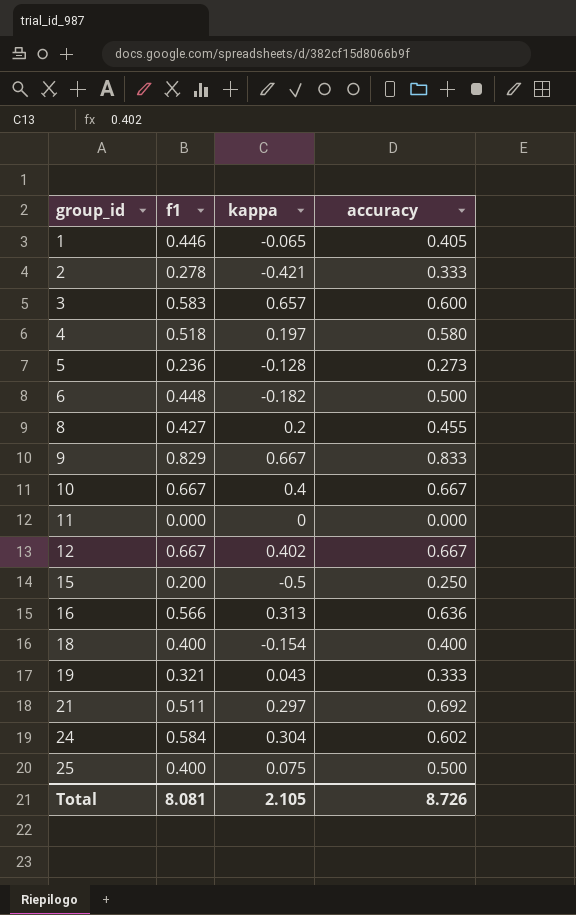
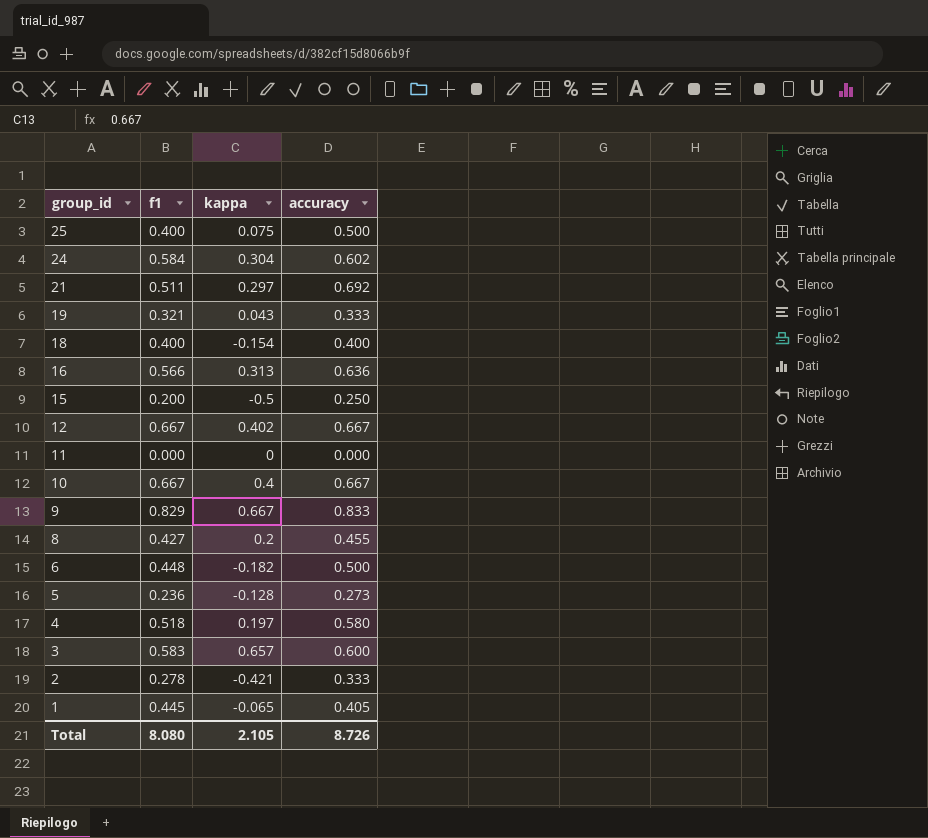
row order: group_id ascending -> group_id descending
1 | f1: 0.446 -> 0.445
Total | f1: 8.081 -> 8.080

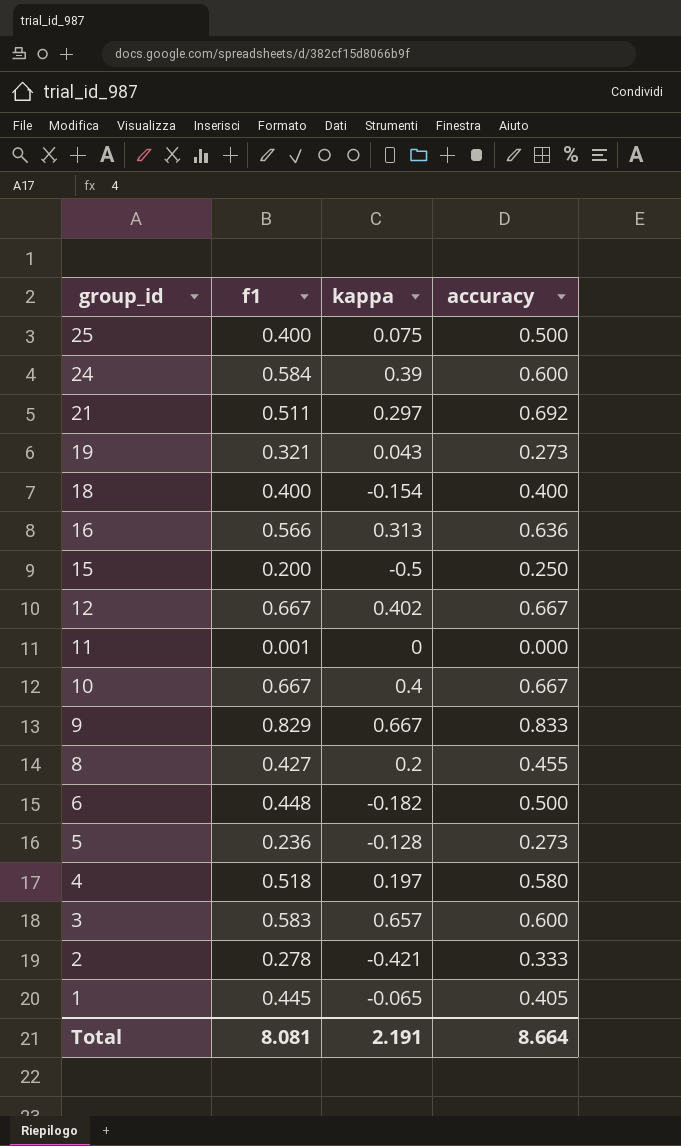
24 | kappa: 0.304 -> 0.39
24 | accuracy: 0.602 -> 0.600
19 | accuracy: 0.333 -> 0.273
11 | f1: 0.000 -> 0.001
Total | f1: 8.080 -> 8.081
Total | kappa: 2.105 -> 2.191
Total | accuracy: 8.726 -> 8.664

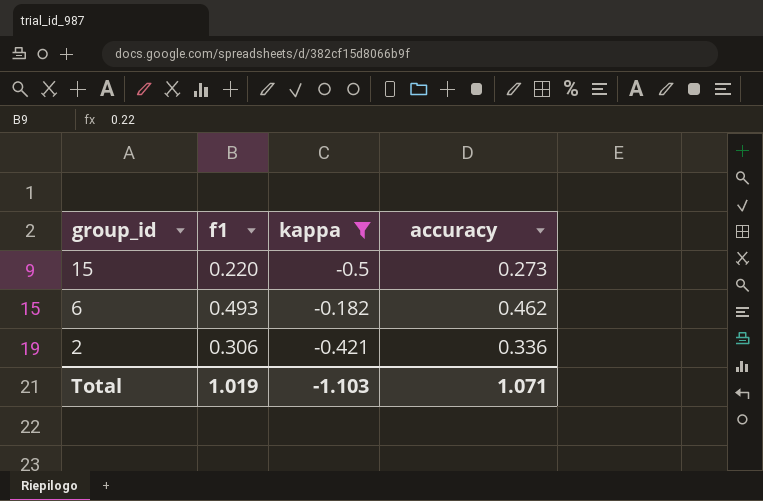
filter: none -> kappa <= -0.182
15 | f1: 0.200 -> 0.220
15 | accuracy: 0.250 -> 0.273
6 | f1: 0.448 -> 0.493
6 | accuracy: 0.500 -> 0.462
2 | f1: 0.278 -> 0.306
2 | accuracy: 0.333 -> 0.336
Total | f1: 8.081 -> 1.019
Total | kappa: 2.191 -> -1.103
Total | accuracy: 8.664 -> 1.071

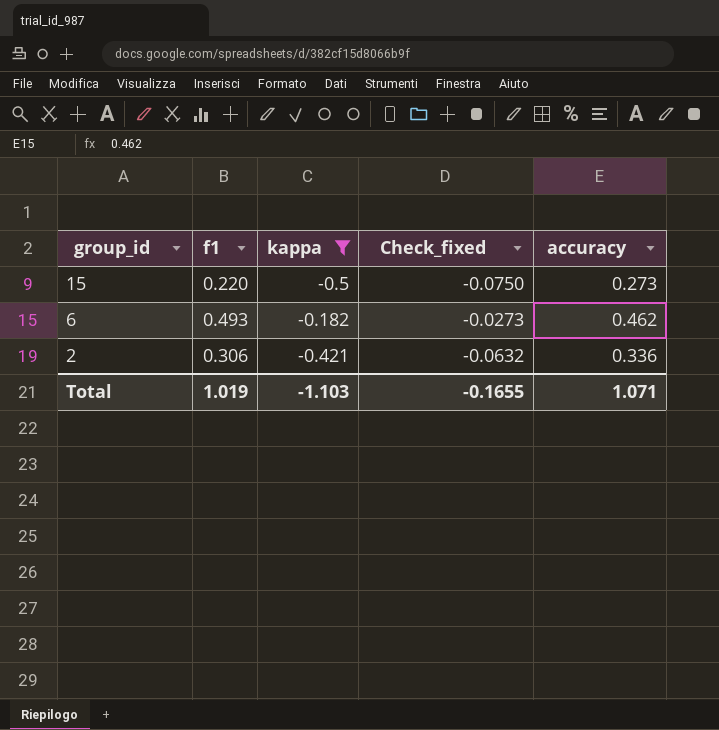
column Check_fixed | formula: none -> [kappa] * 0.15

